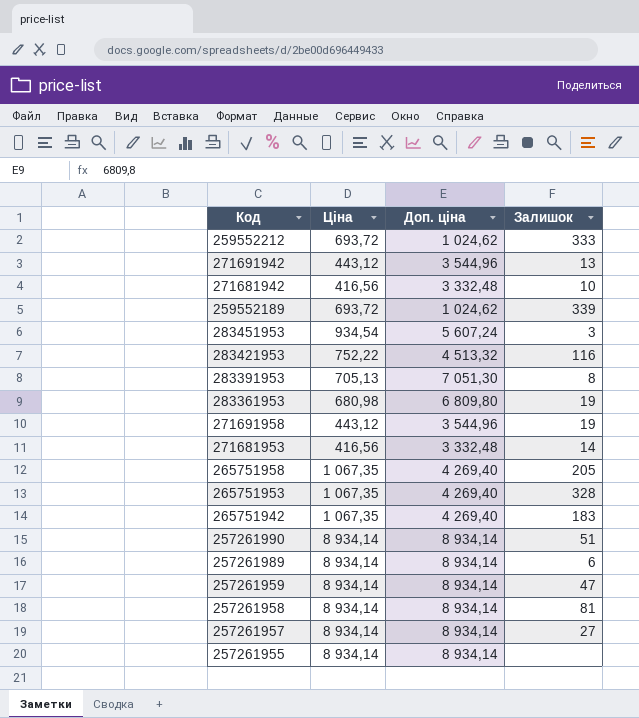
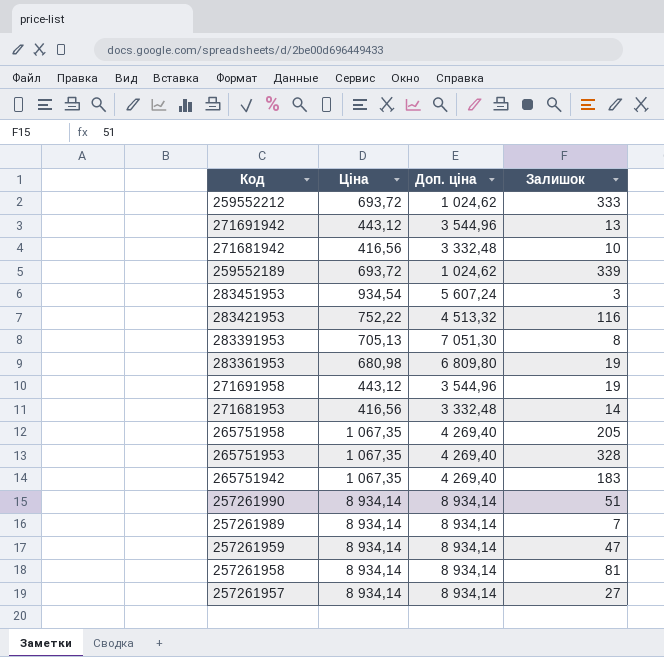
row 257261955: 8 934,14 | 8 934,14 | none -> none
257261989 | Залишок: 6 -> 7

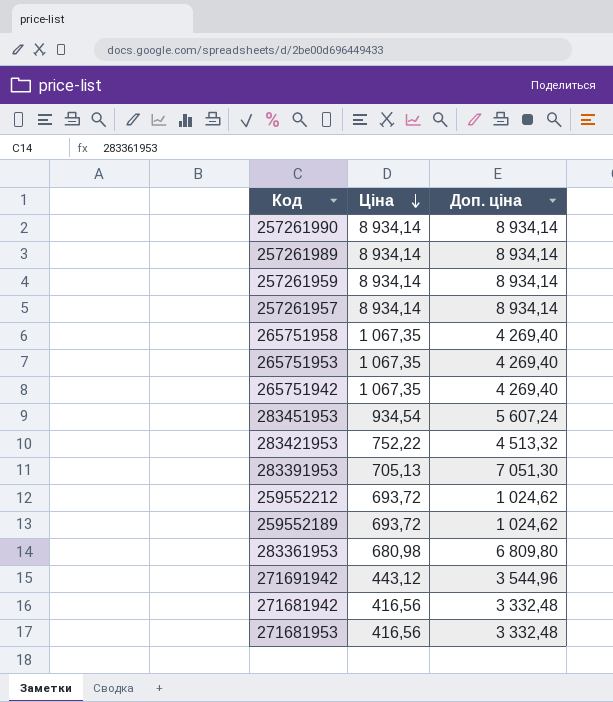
row order: none -> Ціна descending
column Залишок | position: 4 -> none
row 271691958: 443,12 | 3 544,96 | 19 -> none
row 257261958: 8 934,14 | 8 934,14 | 81 -> none

